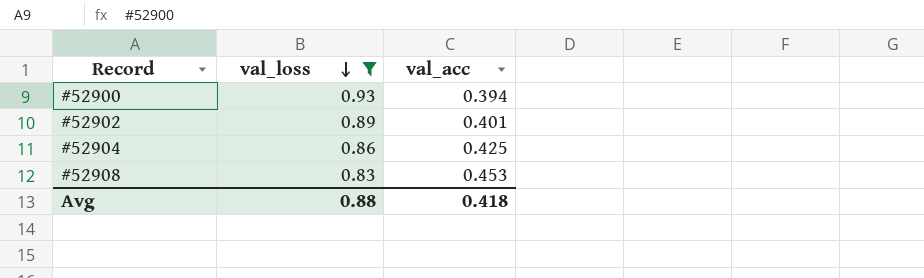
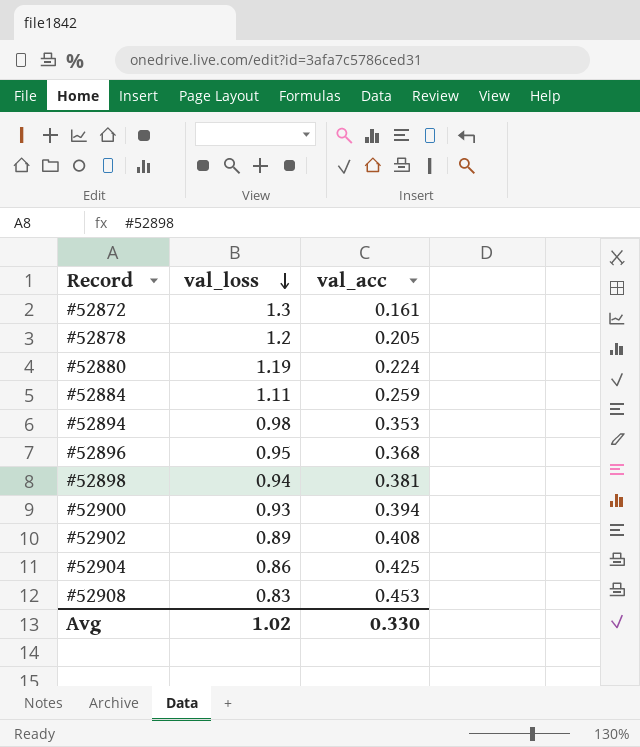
filter: val_loss <= 0.93 -> none
#52902 | val_acc: 0.401 -> 0.408
Avg | val_loss: 0.88 -> 1.02
Avg | val_acc: 0.418 -> 0.330

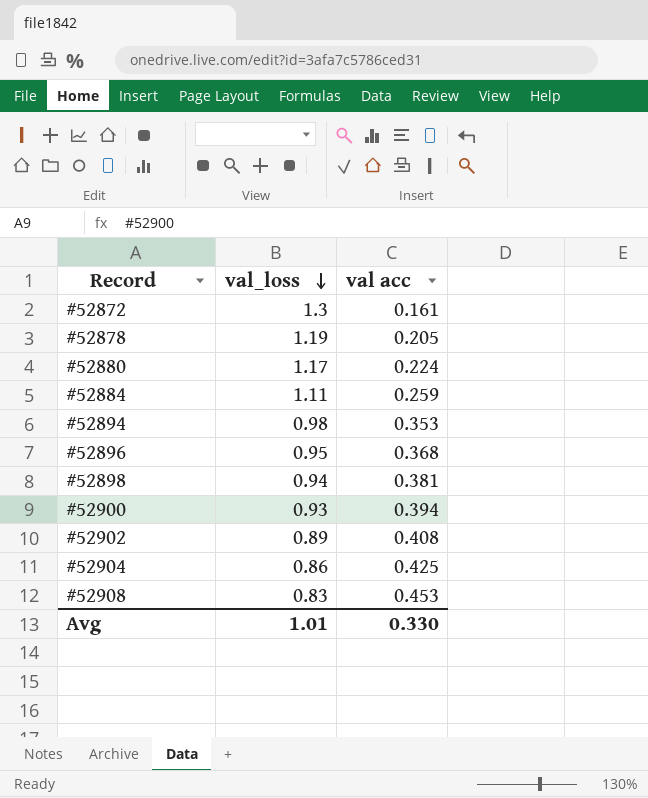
column name: val_acc -> val acc
#52878 | val_loss: 1.2 -> 1.19
#52880 | val_loss: 1.19 -> 1.17
Avg | val_loss: 1.02 -> 1.01

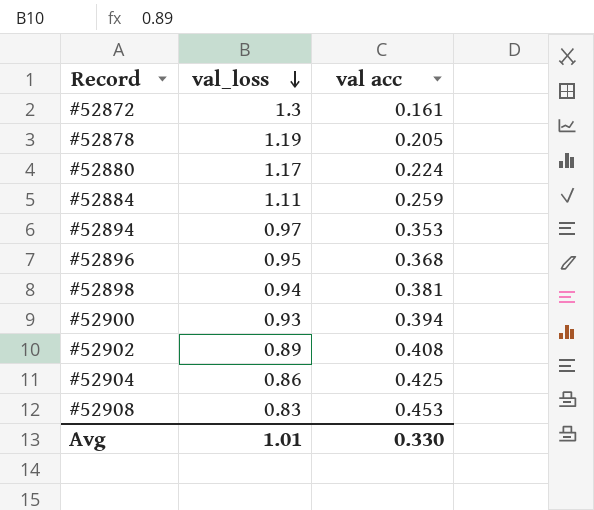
#52894 | val_loss: 0.98 -> 0.97

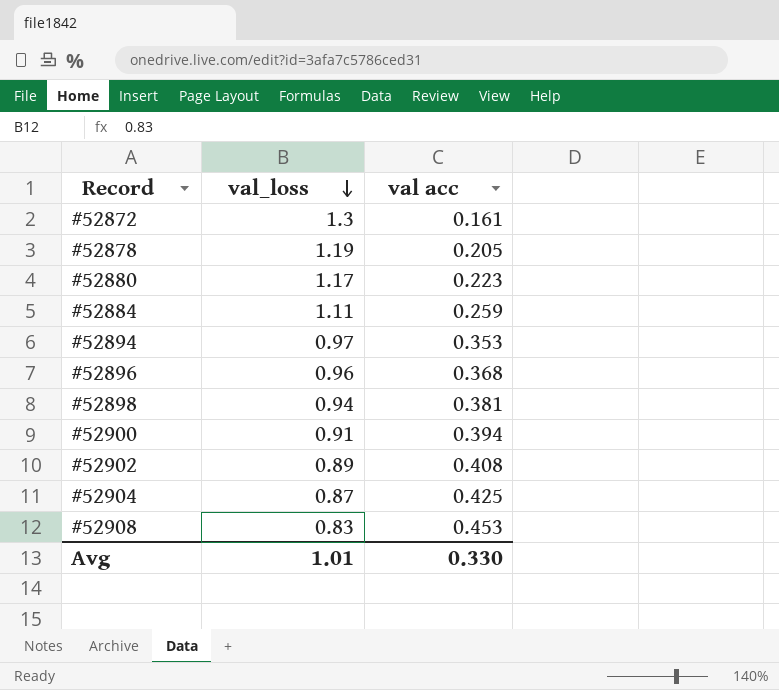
#52880 | val acc: 0.224 -> 0.223
#52896 | val_loss: 0.95 -> 0.96
#52900 | val_loss: 0.93 -> 0.91
#52904 | val_loss: 0.86 -> 0.87

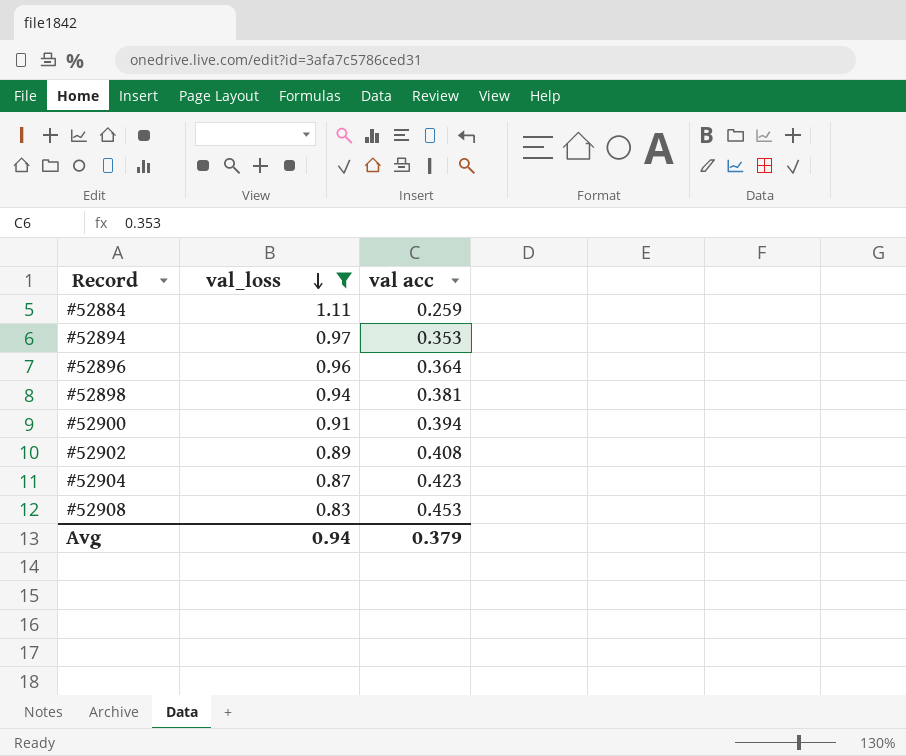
filter: none -> val_loss <= 1.11
#52896 | val acc: 0.368 -> 0.364
#52904 | val acc: 0.425 -> 0.423
Avg | val_loss: 1.01 -> 0.94
Avg | val acc: 0.330 -> 0.379

